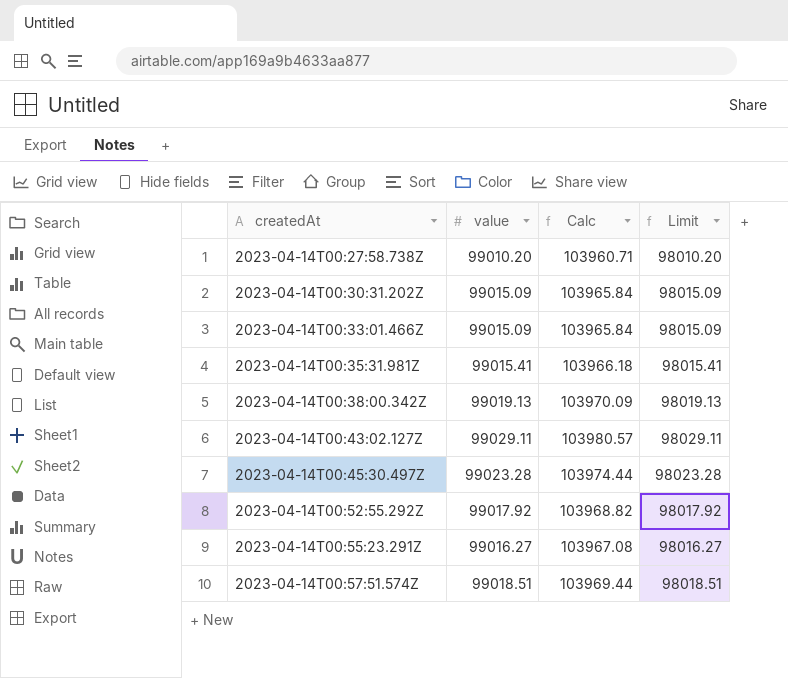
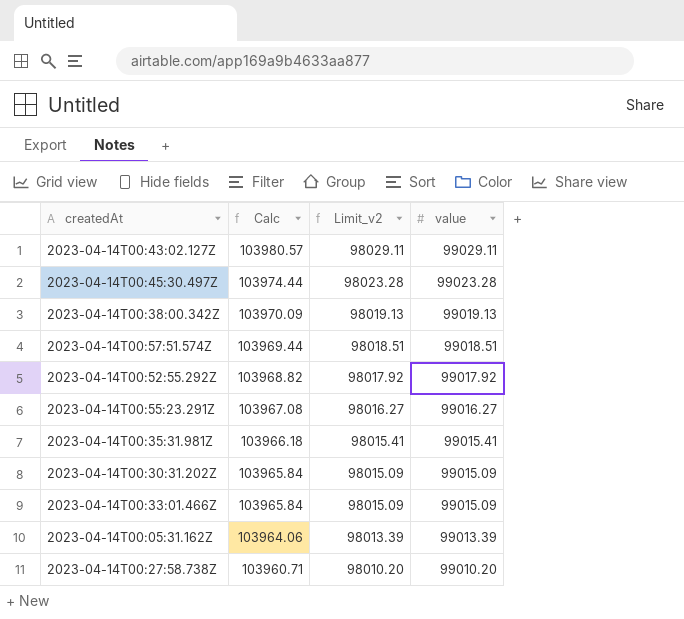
row order: createdAt ascending -> Calc descending
column name: Limit -> Limit_v2
column value | position: 2 -> 4
row 2023-04-14T00:05:31.162Z: none -> 103964.06 | 98013.39 | 99013.39

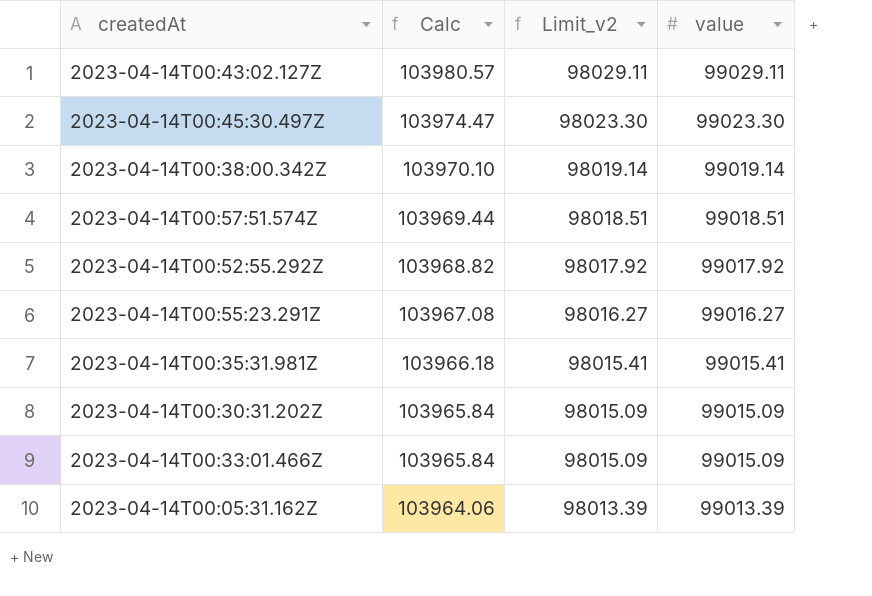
row 2023-04-14T00:27:58.738Z: 103960.71 | 98010.20 | 99010.20 -> none
2023-04-14T00:45:30.497Z | Calc: 103974.44 -> 103974.47
2023-04-14T00:45:30.497Z | Limit_v2: 98023.28 -> 98023.30
2023-04-14T00:45:30.497Z | value: 99023.28 -> 99023.30
2023-04-14T00:38:00.342Z | Calc: 103970.09 -> 103970.10
2023-04-14T00:38:00.342Z | Limit_v2: 98019.13 -> 98019.14
2023-04-14T00:38:00.342Z | value: 99019.13 -> 99019.14

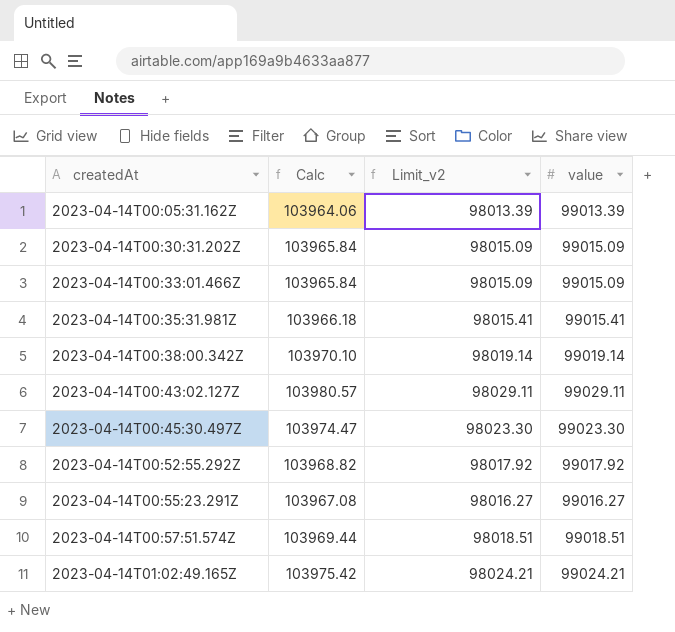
row order: Calc descending -> createdAt ascending
row 2023-04-14T01:02:49.165Z: none -> 103975.42 | 98024.21 | 99024.21

